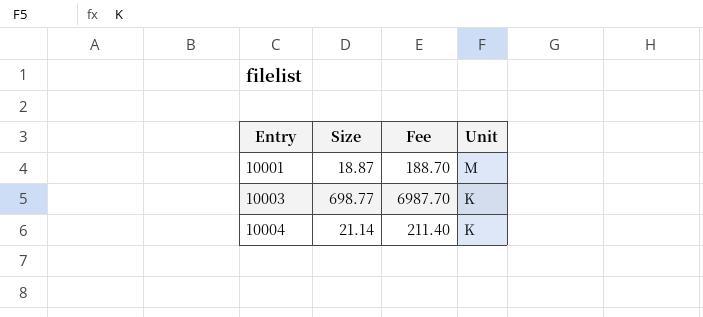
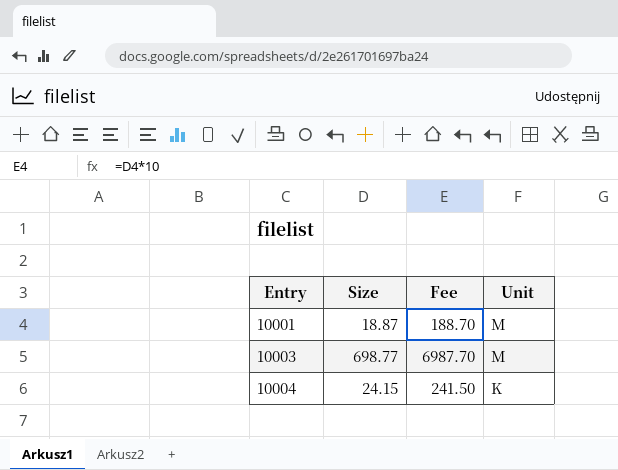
10003 | Unit: K -> M
10004 | Size: 21.14 -> 24.15
10004 | Fee: 211.40 -> 241.50

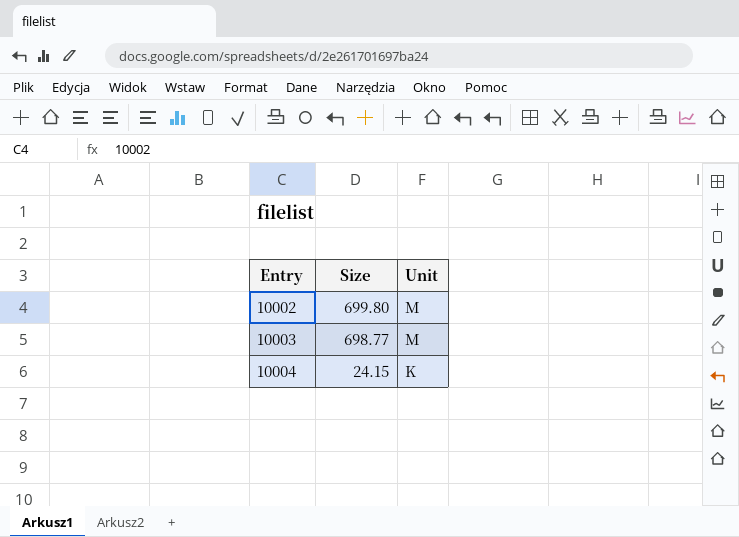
column Fee | formula: [Size] * 10 -> none
row 10001: 18.87 | 188.70 | M -> none
row 10002: none -> 699.80 | M

